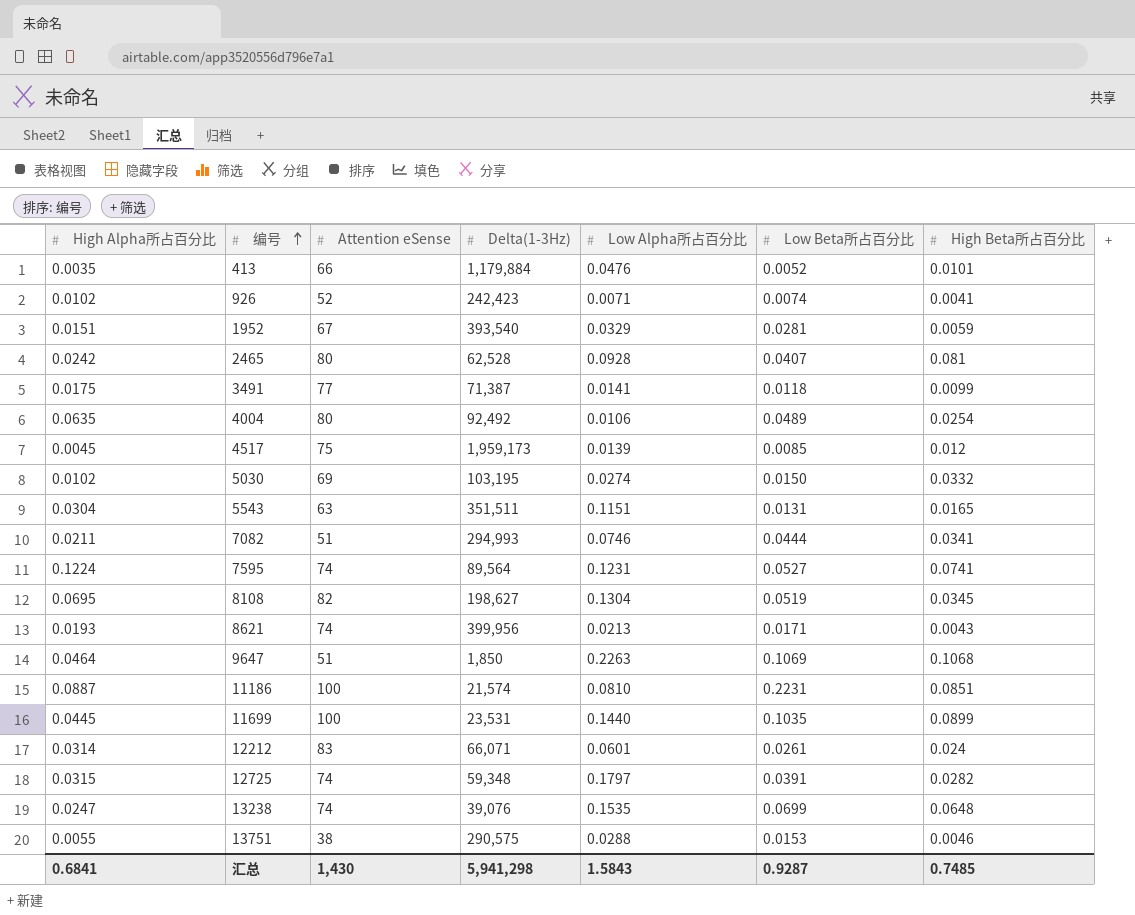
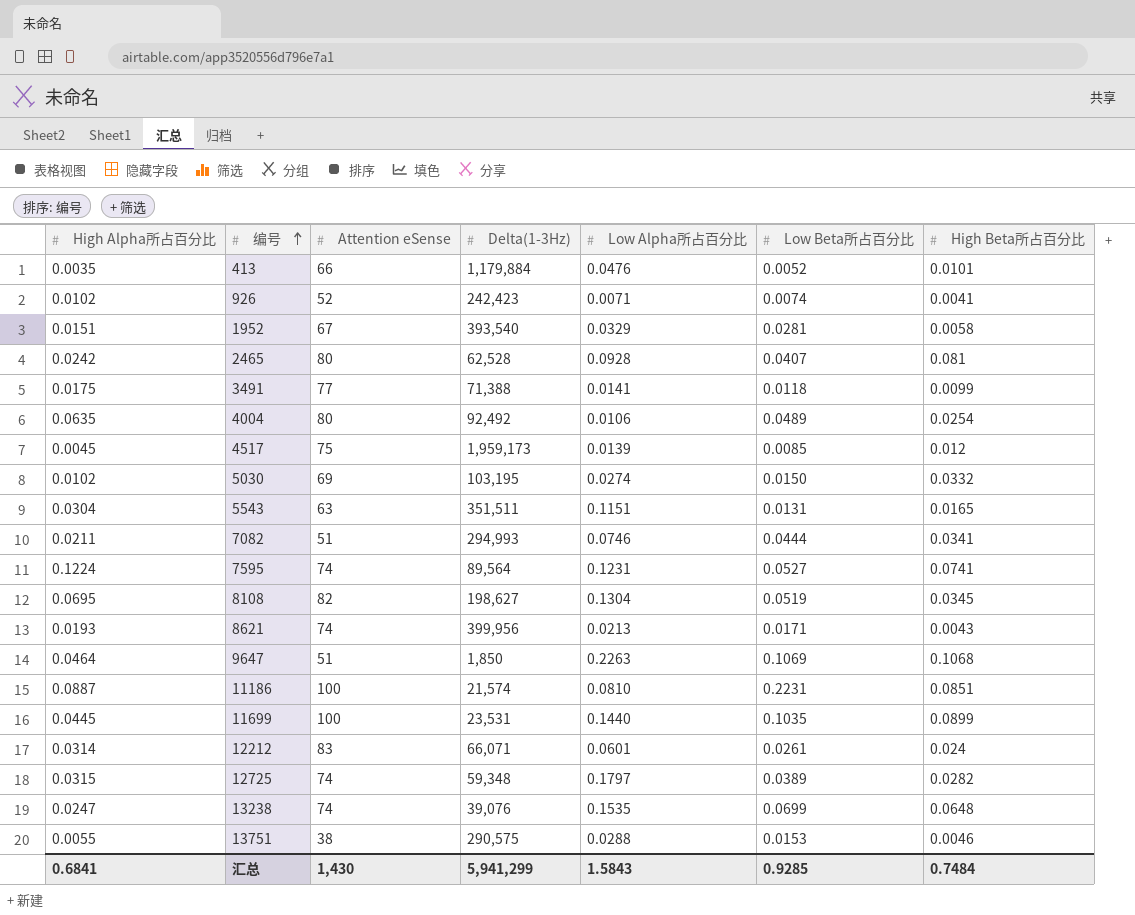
1952 | High Beta所占百分比: 0.0059 -> 0.0058
3491 | Delta(1-3Hz): 71,387 -> 71,388
12725 | Low Beta所占百分比: 0.0391 -> 0.0389
汇总 | Delta(1-3Hz): 5,941,298 -> 5,941,299
汇总 | Low Beta所占百分比: 0.9287 -> 0.9285
汇总 | High Beta所占百分比: 0.7485 -> 0.7484

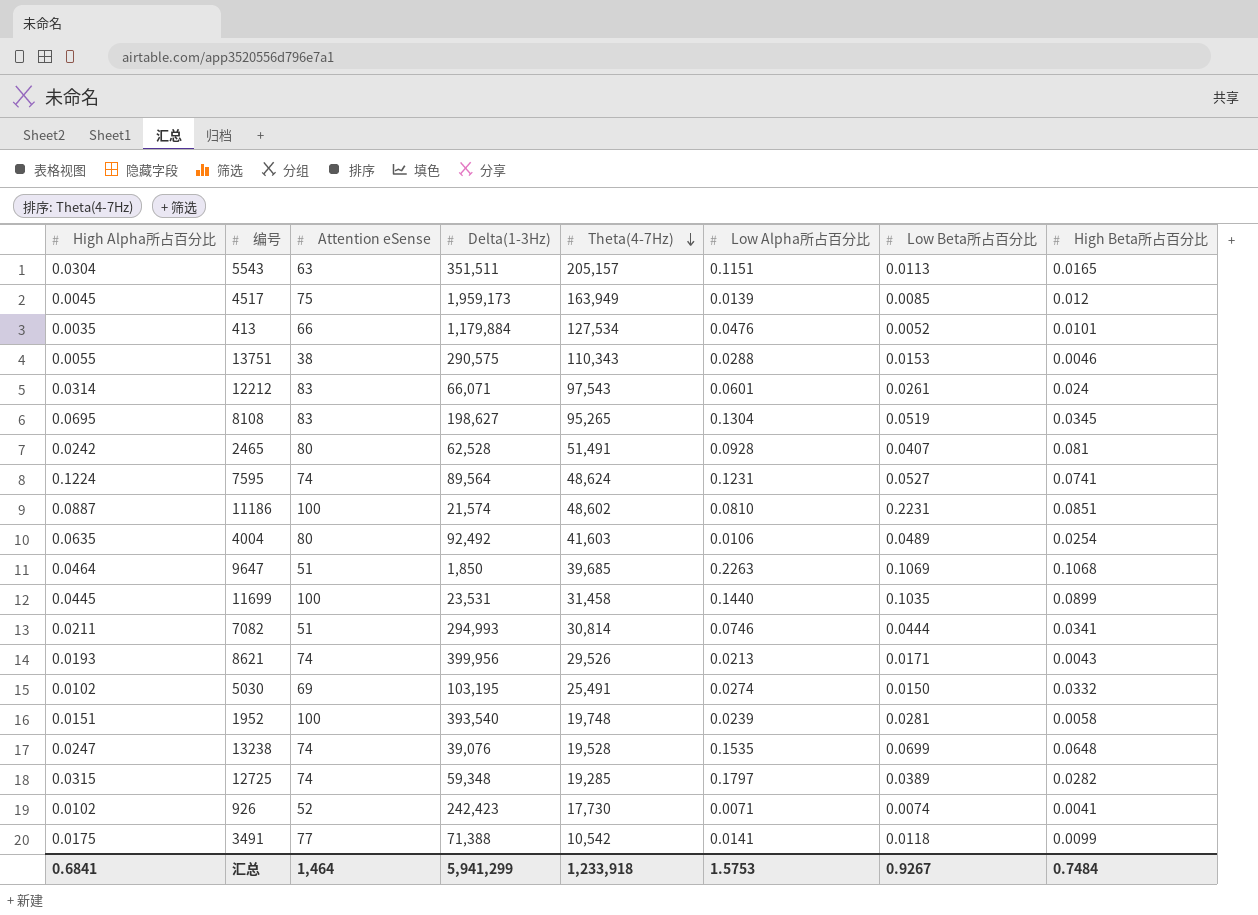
row order: 编号 ascending -> Theta(4-7Hz) descending
column Theta(4-7Hz) | position: none -> 5
5543 | Low Beta所占百分比: 0.0131 -> 0.0113
8108 | Attention eSense: 82 -> 83
1952 | Attention eSense: 67 -> 100
1952 | Low Alpha所占百分比: 0.0329 -> 0.0239
汇总 | Attention eSense: 1,430 -> 1,464
汇总 | Low Alpha所占百分比: 1.5843 -> 1.5753
汇总 | Low Beta所占百分比: 0.9285 -> 0.9267

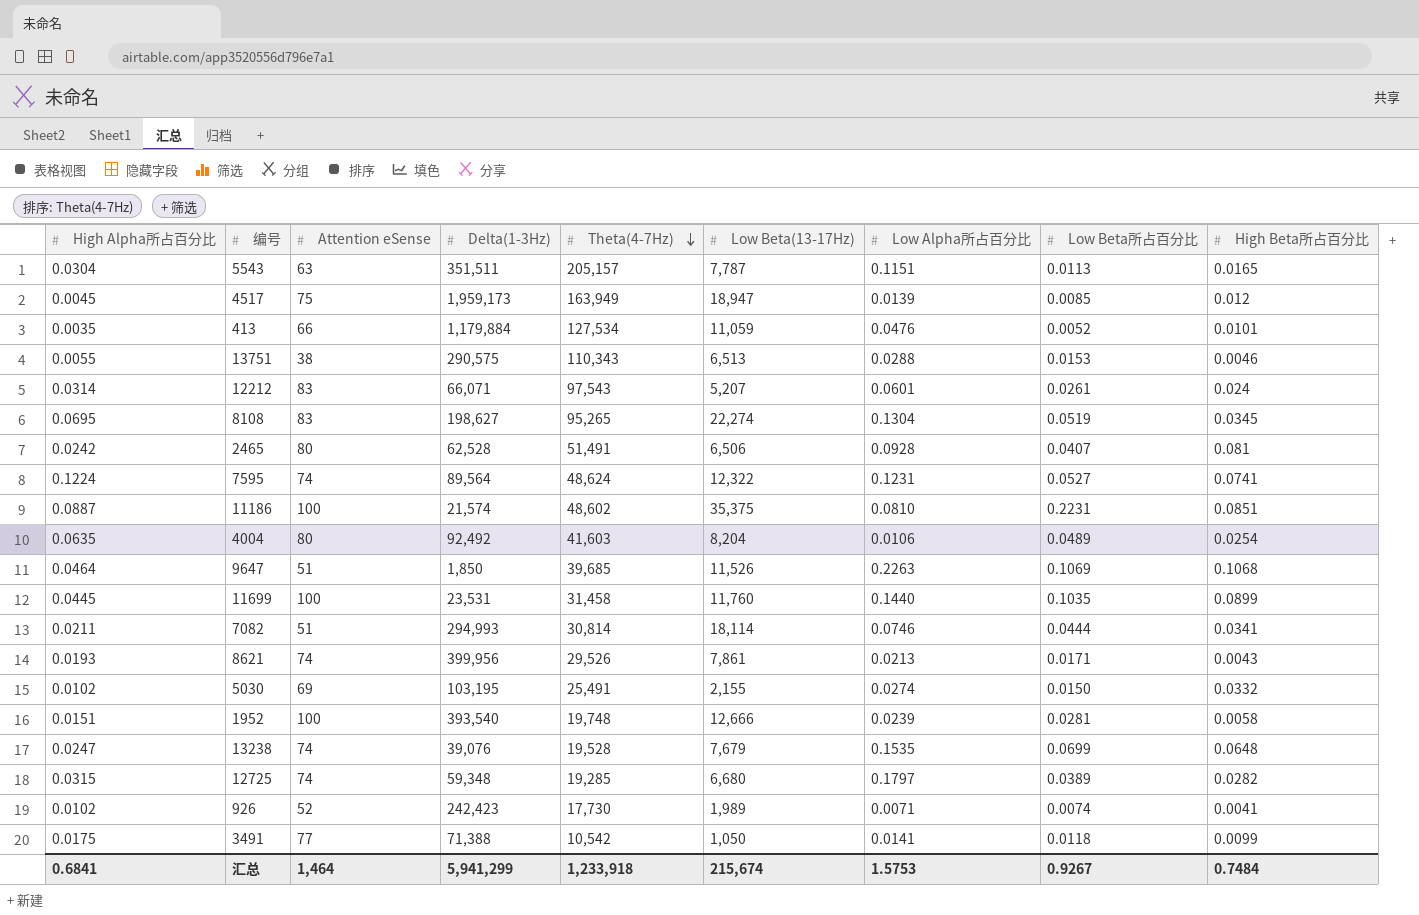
column Low Beta(13-17Hz) | position: none -> 6

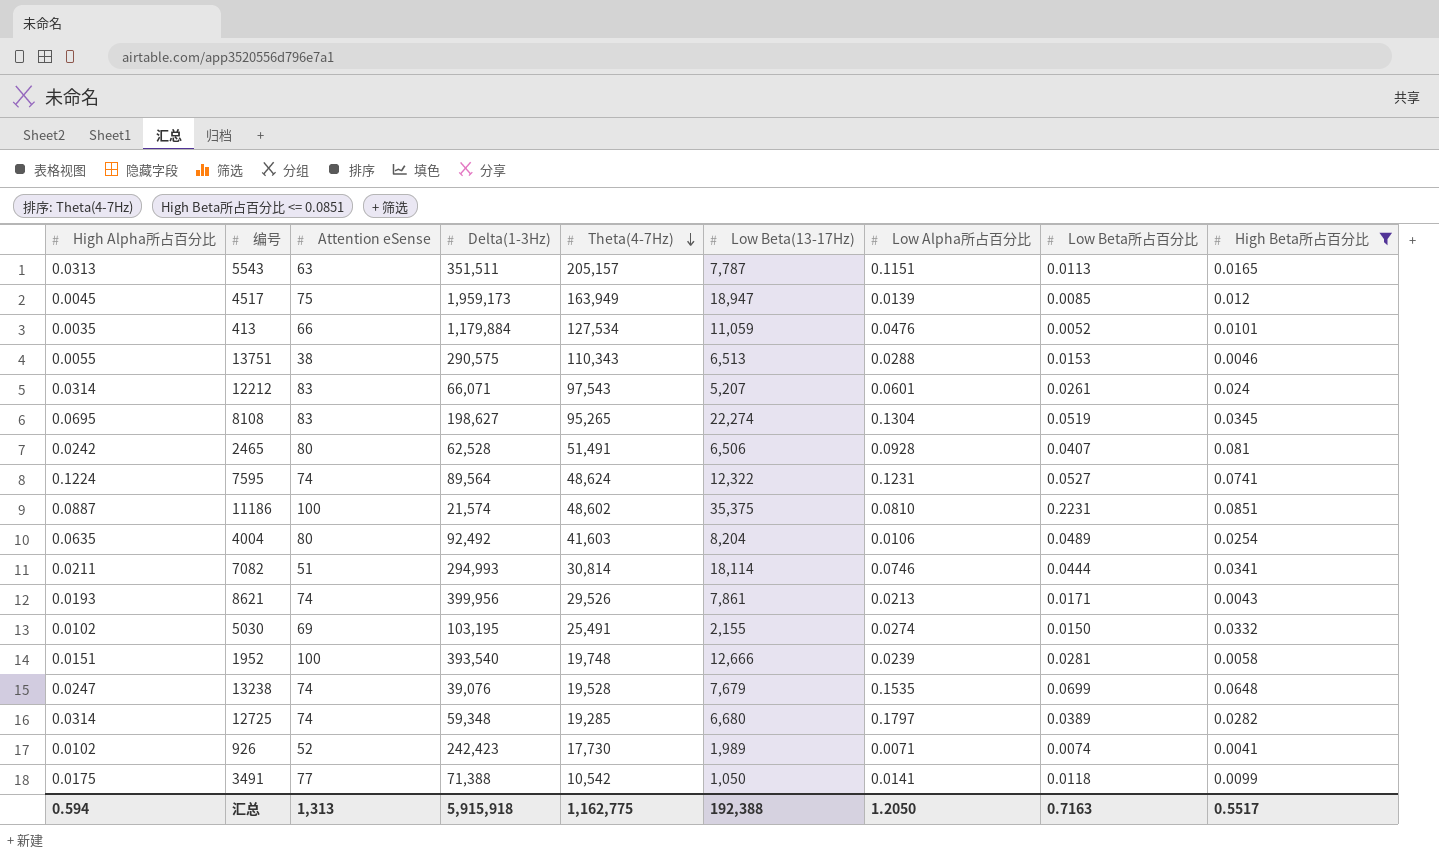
filter: none -> High Beta所占百分比 <= 0.0851
5543 | High Alpha所占百分比: 0.0304 -> 0.0313
12725 | High Alpha所占百分比: 0.0315 -> 0.0314
汇总 | High Alpha所占百分比: 0.6841 -> 0.594
汇总 | Attention eSense: 1,464 -> 1,313
汇总 | Delta(1-3Hz): 5,941,299 -> 5,915,918
汇总 | Theta(4-7Hz): 1,233,918 -> 1,162,775
汇总 | Low Beta(13-17Hz): 215,674 -> 192,388
汇总 | Low Alpha所占百分比: 1.5753 -> 1.2050
汇总 | Low Beta所占百分比: 0.9267 -> 0.7163
汇总 | High Beta所占百分比: 0.7484 -> 0.5517

